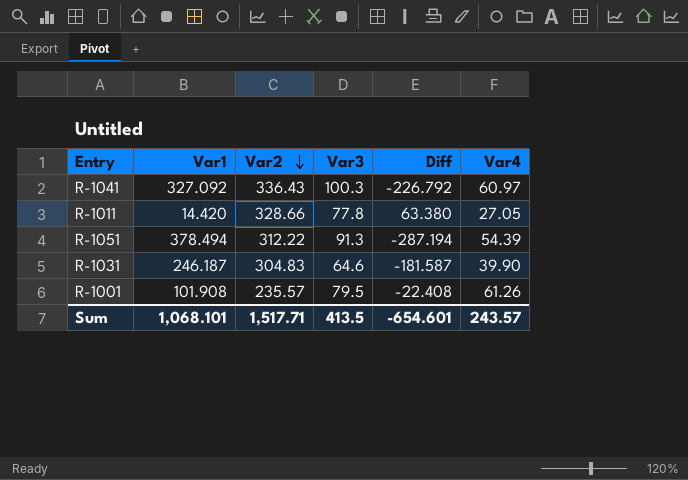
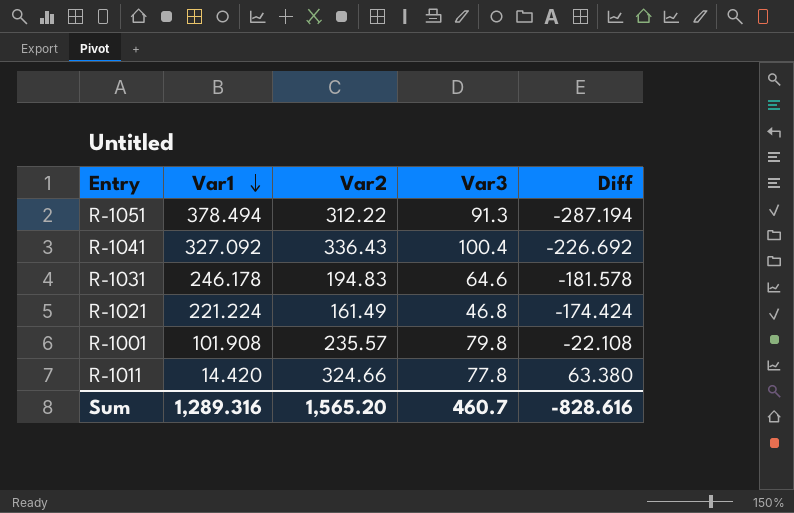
row order: Var2 descending -> Var1 descending
column Var4 | position: 6 -> none
R-1041 | Var3: 100.3 -> 100.4
R-1041 | Diff: -226.792 -> -226.692
R-1031 | Var1: 246.187 -> 246.178
R-1031 | Var2: 304.83 -> 194.83
R-1031 | Diff: -181.587 -> -181.578
row R-1021: none -> 221.224 | 161.49 | 46.8 | -174.424
R-1001 | Var3: 79.5 -> 79.8
R-1001 | Diff: -22.408 -> -22.108
R-1011 | Var2: 328.66 -> 324.66
Sum | Var1: 1,068.101 -> 1,289.316
Sum | Var2: 1,517.71 -> 1,565.20
Sum | Var3: 413.5 -> 460.7
Sum | Diff: -654.601 -> -828.616

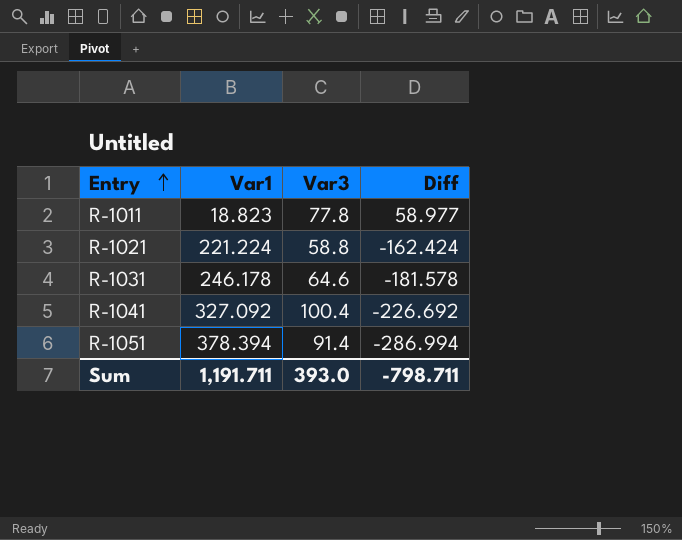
row order: Var1 descending -> Entry ascending
column Var2 | position: 3 -> none
row R-1001: 101.908 | 235.57 | 79.8 | -22.108 -> none
R-1011 | Var1: 14.420 -> 18.823
R-1011 | Diff: 63.380 -> 58.977
R-1021 | Var3: 46.8 -> 58.8
R-1021 | Diff: -174.424 -> -162.424
R-1051 | Var1: 378.494 -> 378.394
R-1051 | Var3: 91.3 -> 91.4
R-1051 | Diff: -287.194 -> -286.994
Sum | Var1: 1,289.316 -> 1,191.711
Sum | Var3: 460.7 -> 393.0
Sum | Diff: -828.616 -> -798.711

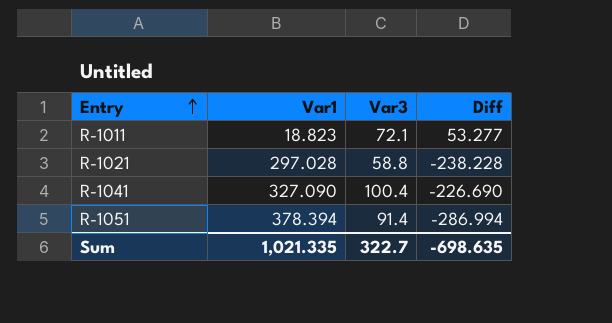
row R-1031: 246.178 | 64.6 | -181.578 -> none
R-1011 | Var3: 77.8 -> 72.1
R-1011 | Diff: 58.977 -> 53.277
R-1021 | Var1: 221.224 -> 297.028
R-1021 | Diff: -162.424 -> -238.228
R-1041 | Var1: 327.092 -> 327.090
R-1041 | Diff: -226.692 -> -226.690
Sum | Var1: 1,191.711 -> 1,021.335
Sum | Var3: 393.0 -> 322.7
Sum | Diff: -798.711 -> -698.635

